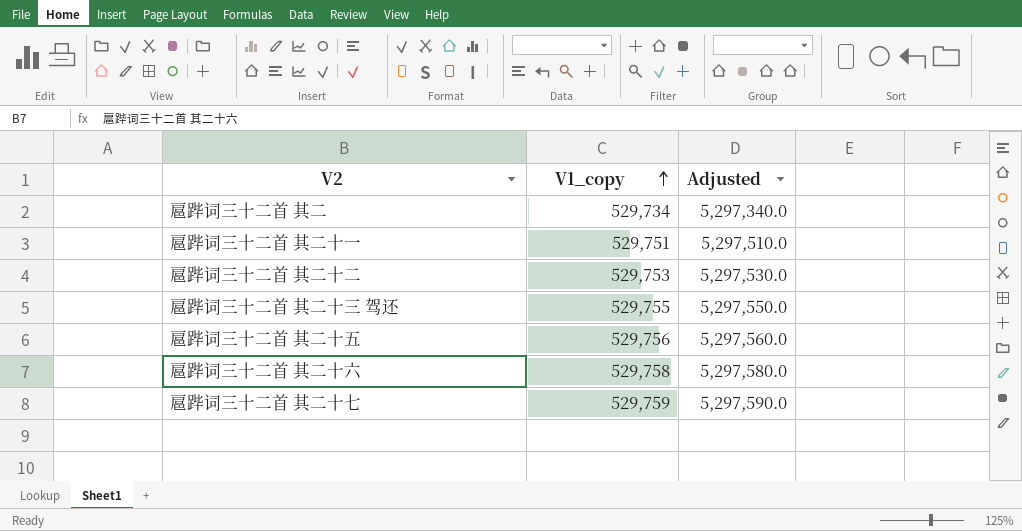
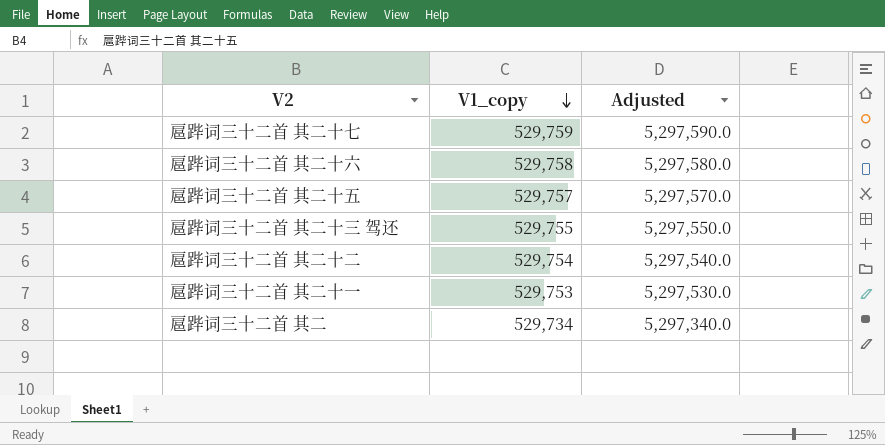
row order: V1_copy ascending -> V1_copy descending
扈跸词三十二首 其二十五 | V1_copy: 529,756 -> 529,757
扈跸词三十二首 其二十五 | Adjusted: 5,297,560.0 -> 5,297,570.0
扈跸词三十二首 其二十二 | V1_copy: 529,753 -> 529,754
扈跸词三十二首 其二十二 | Adjusted: 5,297,530.0 -> 5,297,540.0
扈跸词三十二首 其二十一 | V1_copy: 529,751 -> 529,753
扈跸词三十二首 其二十一 | Adjusted: 5,297,510.0 -> 5,297,530.0

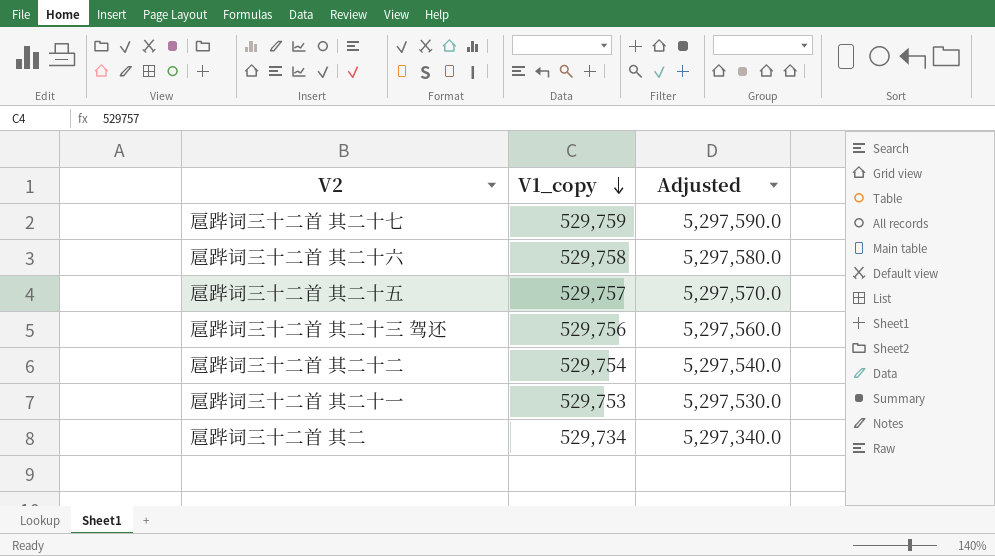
扈跸词三十二首 其二十三 驾还 | V1_copy: 529,755 -> 529,756
扈跸词三十二首 其二十三 驾还 | Adjusted: 5,297,550.0 -> 5,297,560.0

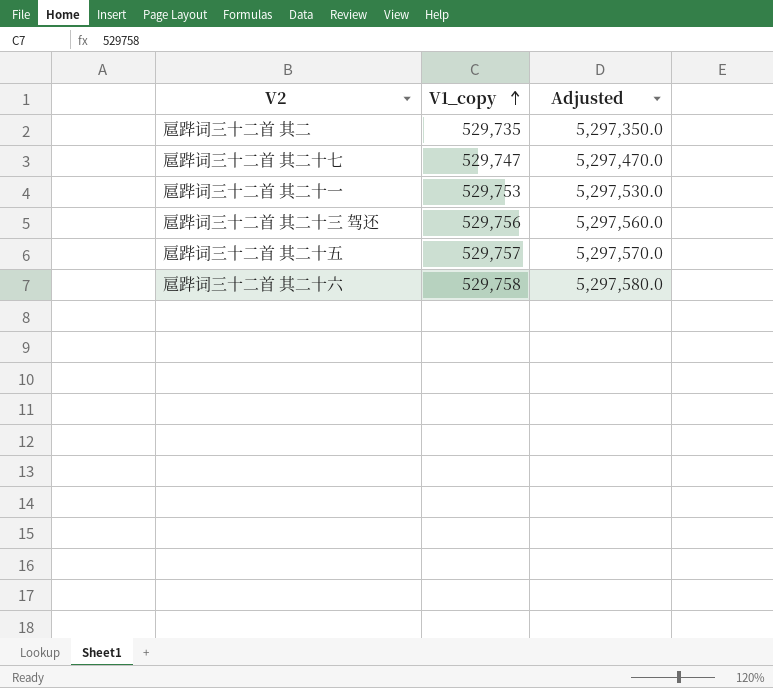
row order: V1_copy descending -> V1_copy ascending
row 扈跸词三十二首 其二十二: 529,754 | 5,297,540.0 -> none
扈跸词三十二首 其二 | V1_copy: 529,734 -> 529,735
扈跸词三十二首 其二 | Adjusted: 5,297,340.0 -> 5,297,350.0
扈跸词三十二首 其二十七 | V1_copy: 529,759 -> 529,747
扈跸词三十二首 其二十七 | Adjusted: 5,297,590.0 -> 5,297,470.0

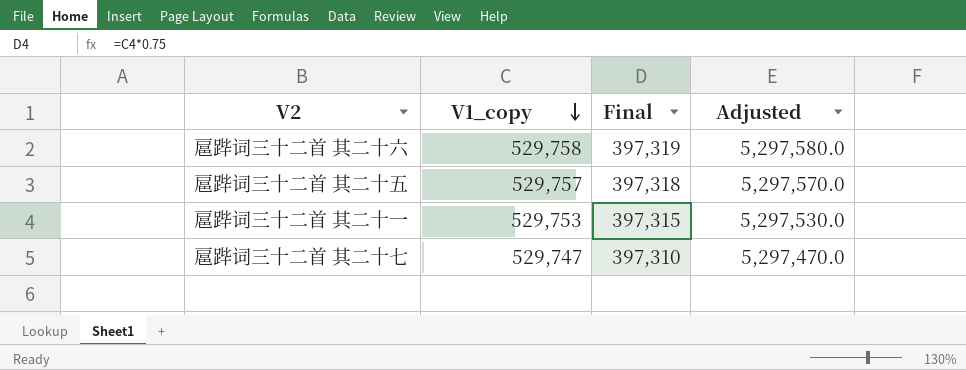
row order: V1_copy ascending -> V1_copy descending
column Final | formula: none -> [V1_copy] * 0.75
row 扈跸词三十二首 其二: 529,735 | 5,297,350.0 -> none
row 扈跸词三十二首 其二十三 驾还: 529,756 | 5,297,560.0 -> none

